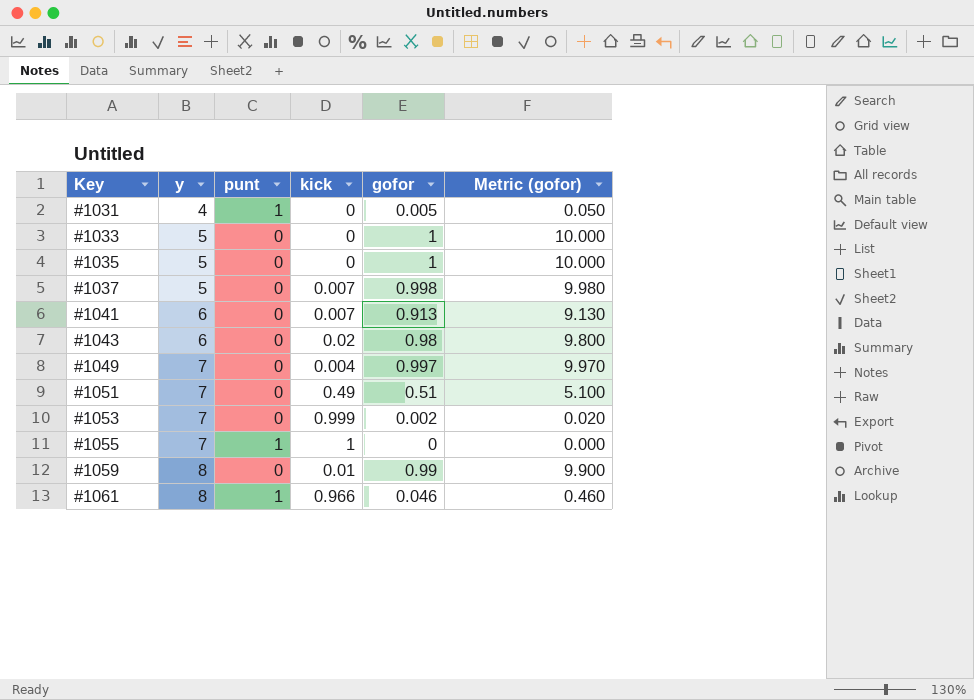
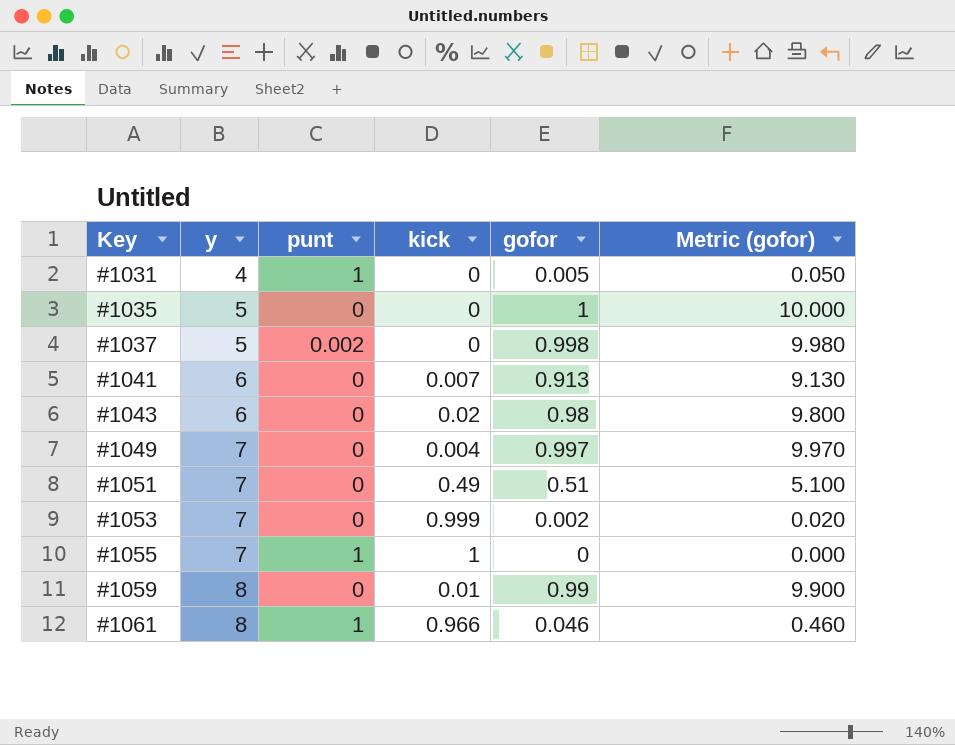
row #1033: 5 | 0 | 0 | 1 | 10.000 -> none
#1037 | punt: 0 -> 0.002
#1037 | kick: 0.007 -> 0

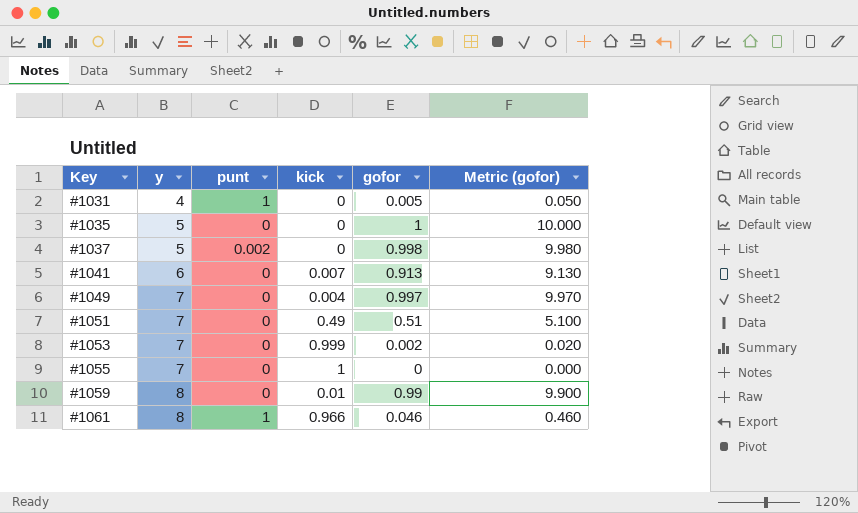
row #1043: 6 | 0 | 0.02 | 0.98 | 9.800 -> none
#1055 | punt: 1 -> 0

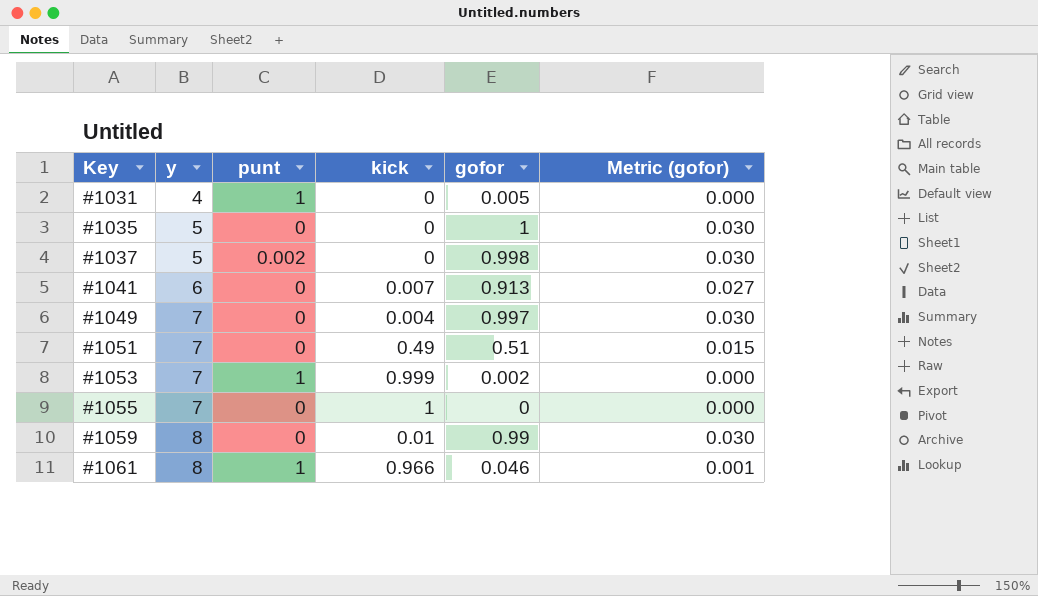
column Metric (gofor) | formula: [gofor] * 10 -> [gofor] * 0.03
#1053 | punt: 0 -> 1

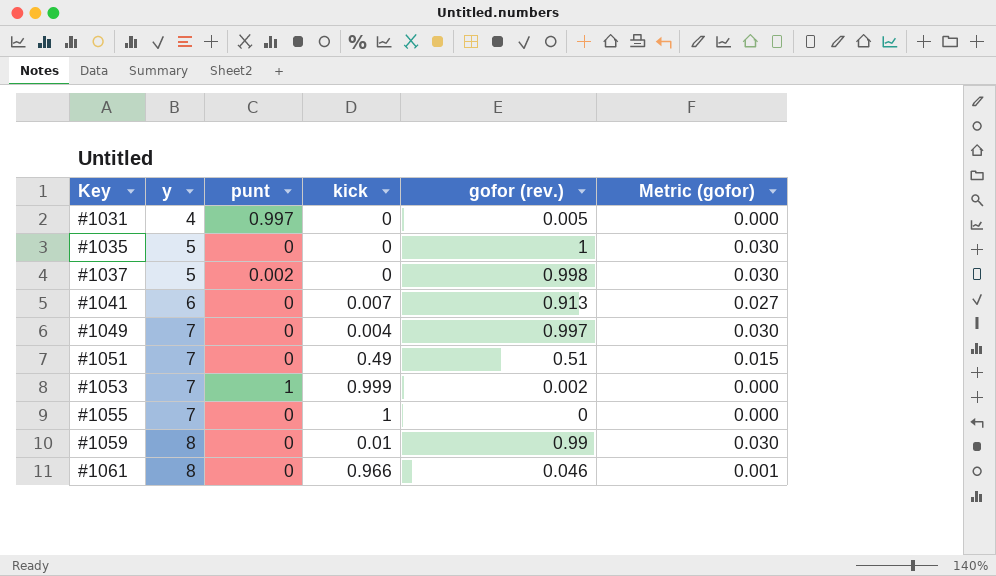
column name: gofor -> gofor (rev.)
#1031 | punt: 1 -> 0.997
#1061 | punt: 1 -> 0

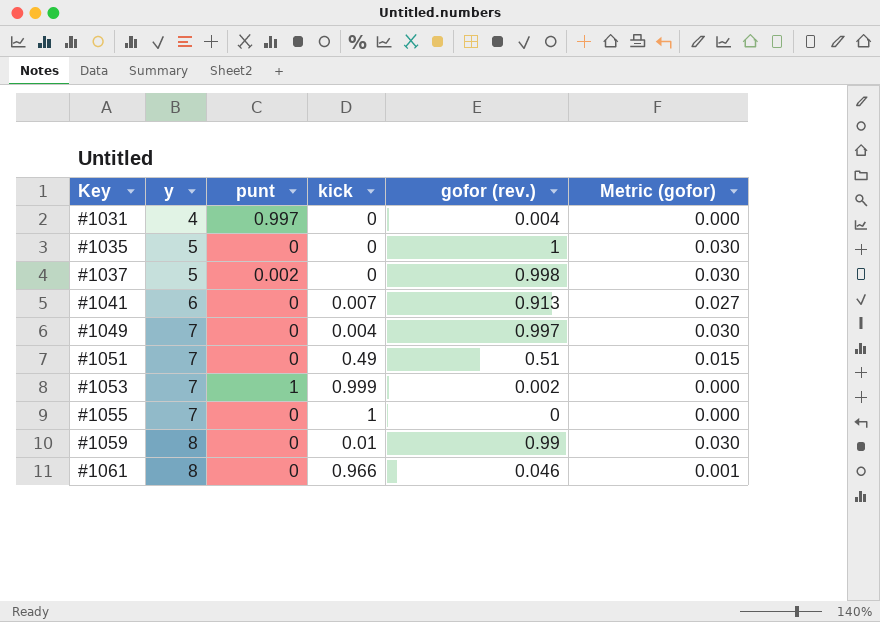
#1031 | gofor (rev.): 0.005 -> 0.004

